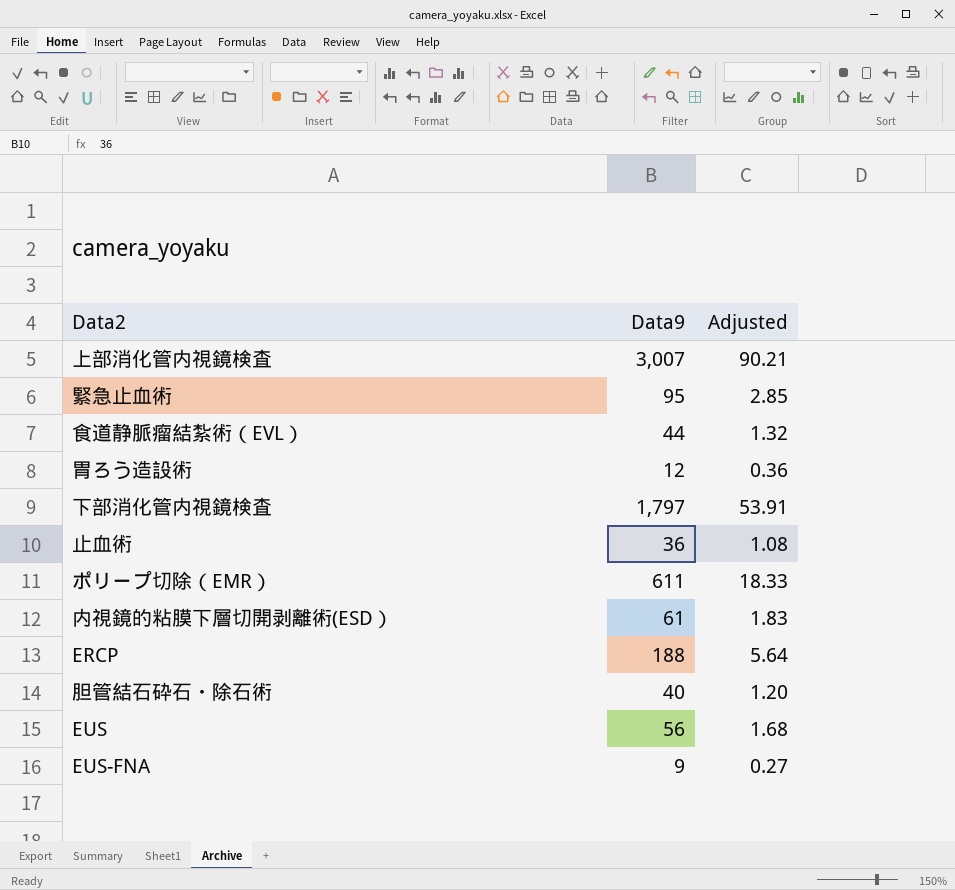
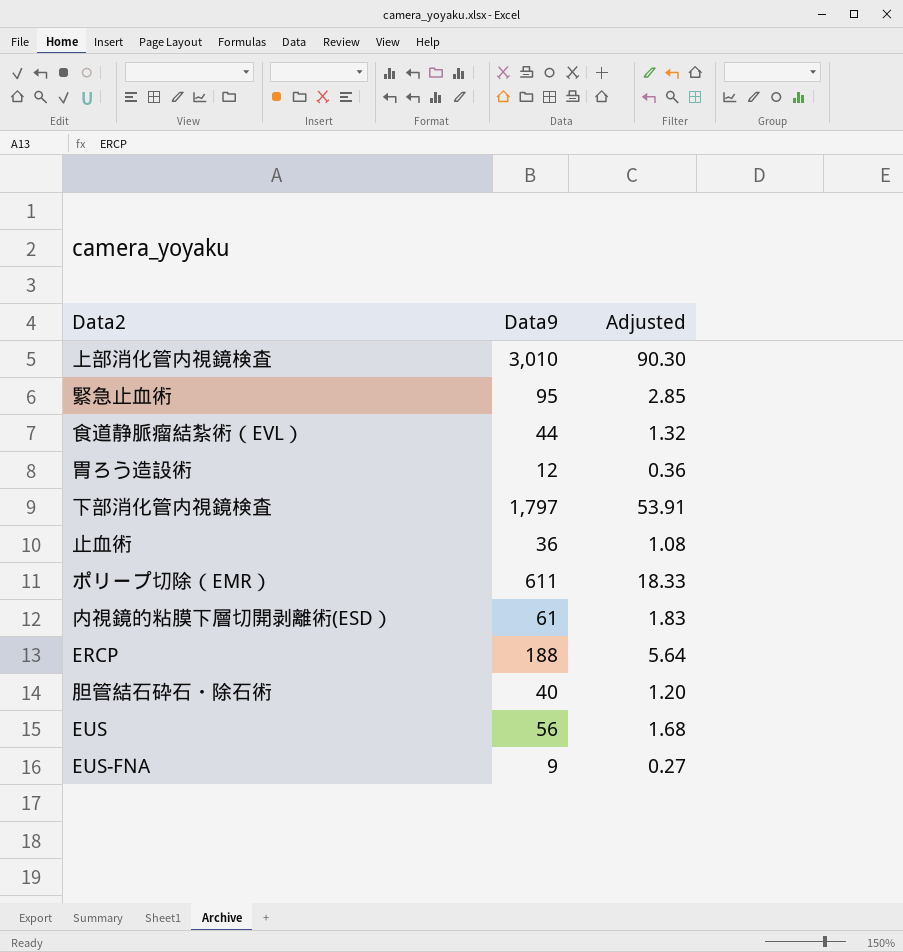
上部消化管内視鏡検査 | Data9: 3,007 -> 3,010
上部消化管内視鏡検査 | Adjusted: 90.21 -> 90.30

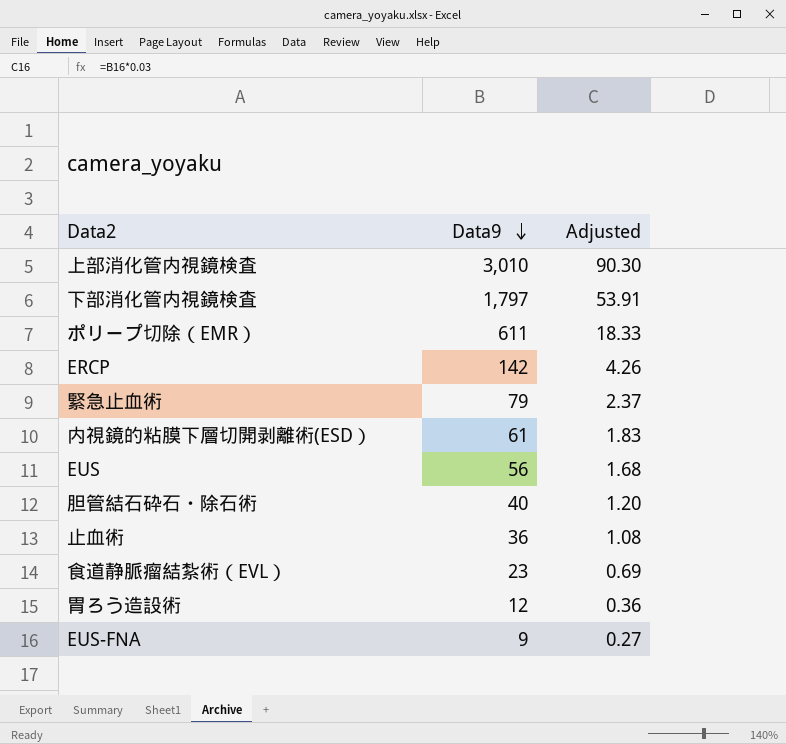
row order: none -> Data9 descending
ERCP | Data9: 188 -> 142
ERCP | Adjusted: 5.64 -> 4.26
緊急止血術 | Data9: 95 -> 79
緊急止血術 | Adjusted: 2.85 -> 2.37
食道静脈瘤結紮術（EVL） | Data9: 44 -> 23
食道静脈瘤結紮術（EVL） | Adjusted: 1.32 -> 0.69

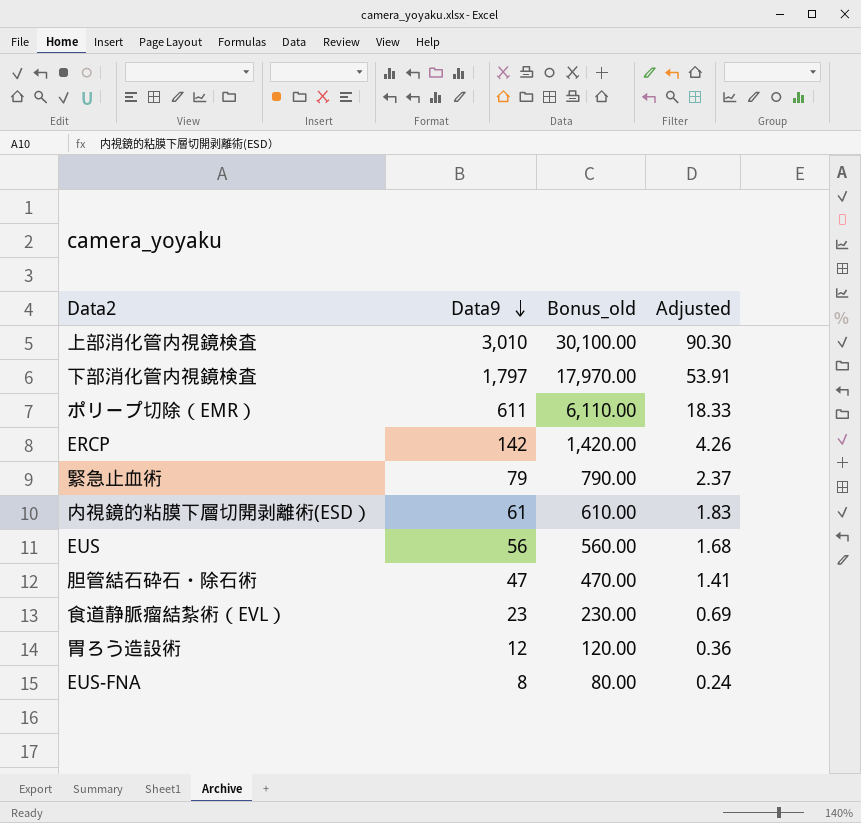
column Bonus_old | formula: none -> [Data9] * 10
row 止血術: 36 | 1.08 -> none
胆管結石砕石・除石術 | Data9: 40 -> 47
胆管結石砕石・除石術 | Adjusted: 1.20 -> 1.41
EUS-FNA | Data9: 9 -> 8
EUS-FNA | Adjusted: 0.27 -> 0.24

